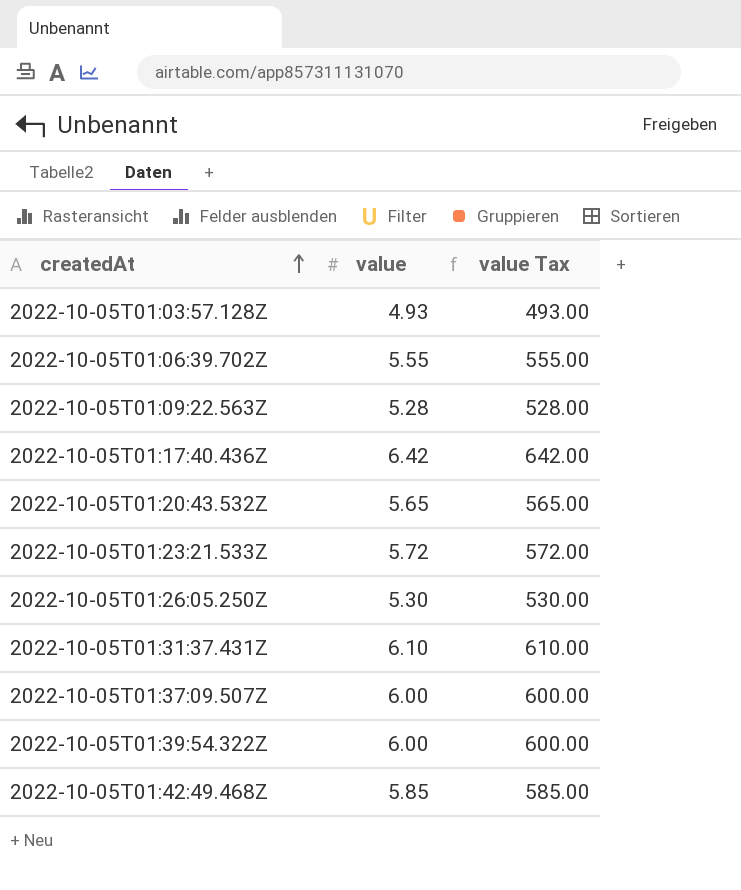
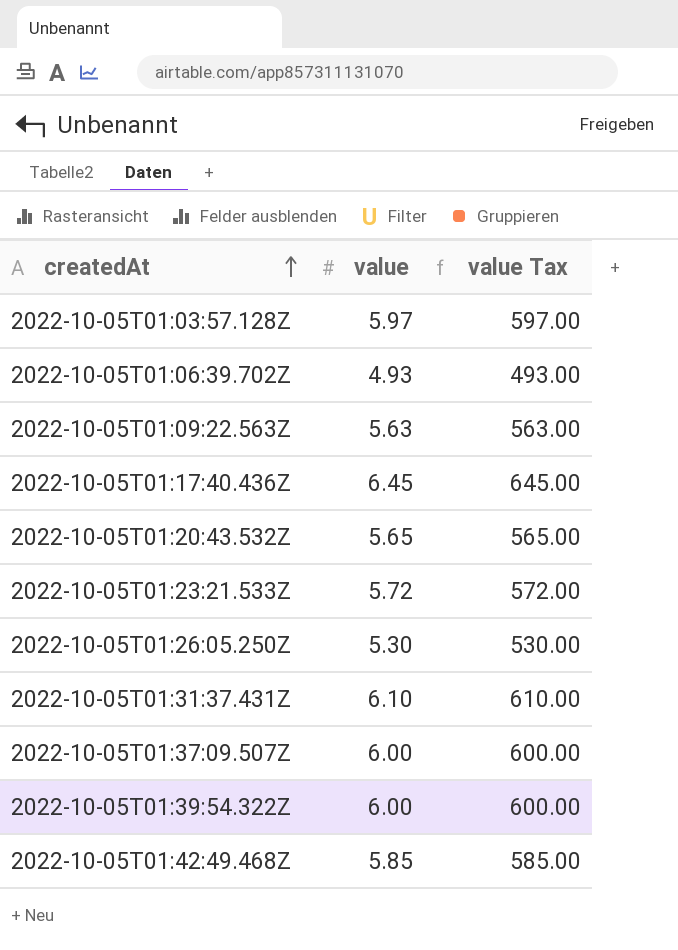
2022-10-05T01:03:57.128Z | value: 4.93 -> 5.97
2022-10-05T01:03:57.128Z | value Tax: 493.00 -> 597.00
2022-10-05T01:06:39.702Z | value: 5.55 -> 4.93
2022-10-05T01:06:39.702Z | value Tax: 555.00 -> 493.00
2022-10-05T01:09:22.563Z | value: 5.28 -> 5.63
2022-10-05T01:09:22.563Z | value Tax: 528.00 -> 563.00
2022-10-05T01:17:40.436Z | value: 6.42 -> 6.45
2022-10-05T01:17:40.436Z | value Tax: 642.00 -> 645.00

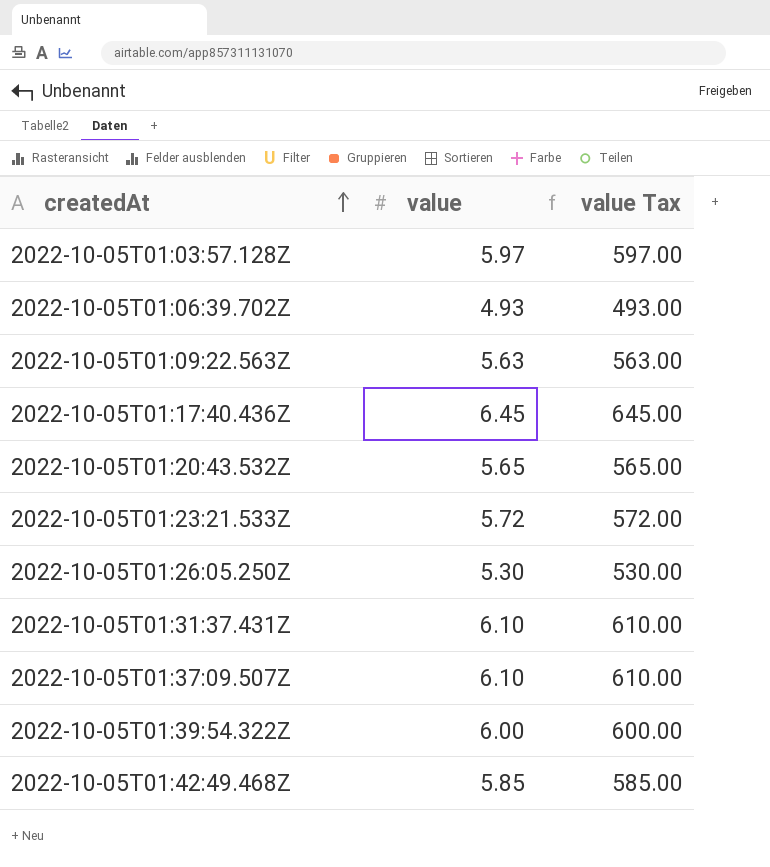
2022-10-05T01:37:09.507Z | value: 6.00 -> 6.10
2022-10-05T01:37:09.507Z | value Tax: 600.00 -> 610.00

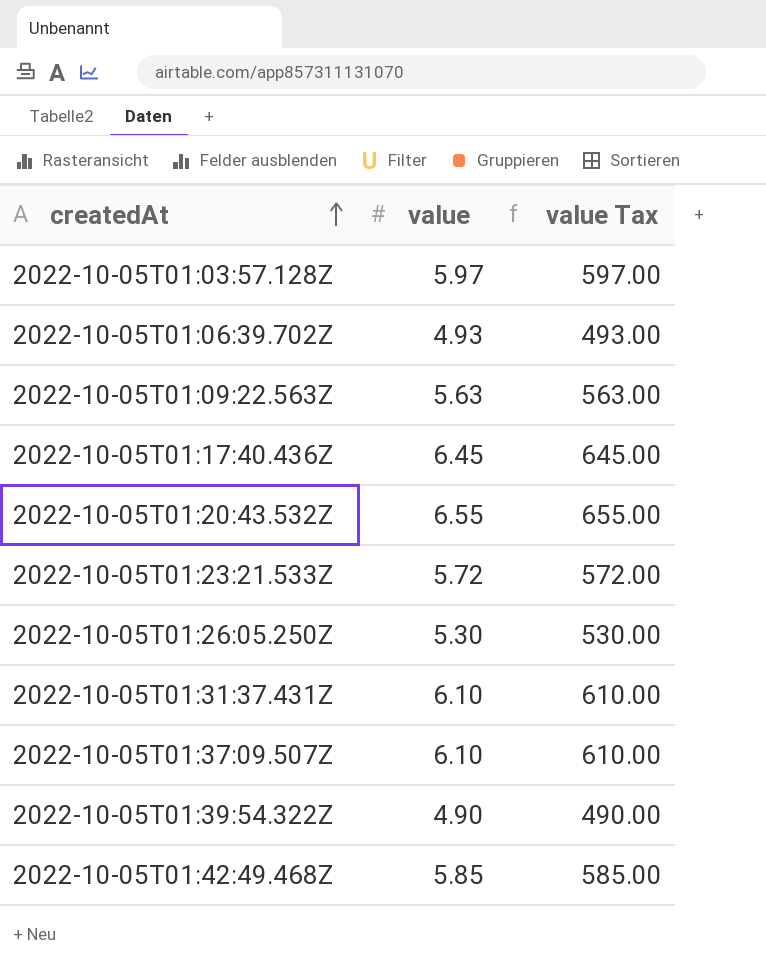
2022-10-05T01:20:43.532Z | value: 5.65 -> 6.55
2022-10-05T01:20:43.532Z | value Tax: 565.00 -> 655.00
2022-10-05T01:39:54.322Z | value: 6.00 -> 4.90
2022-10-05T01:39:54.322Z | value Tax: 600.00 -> 490.00

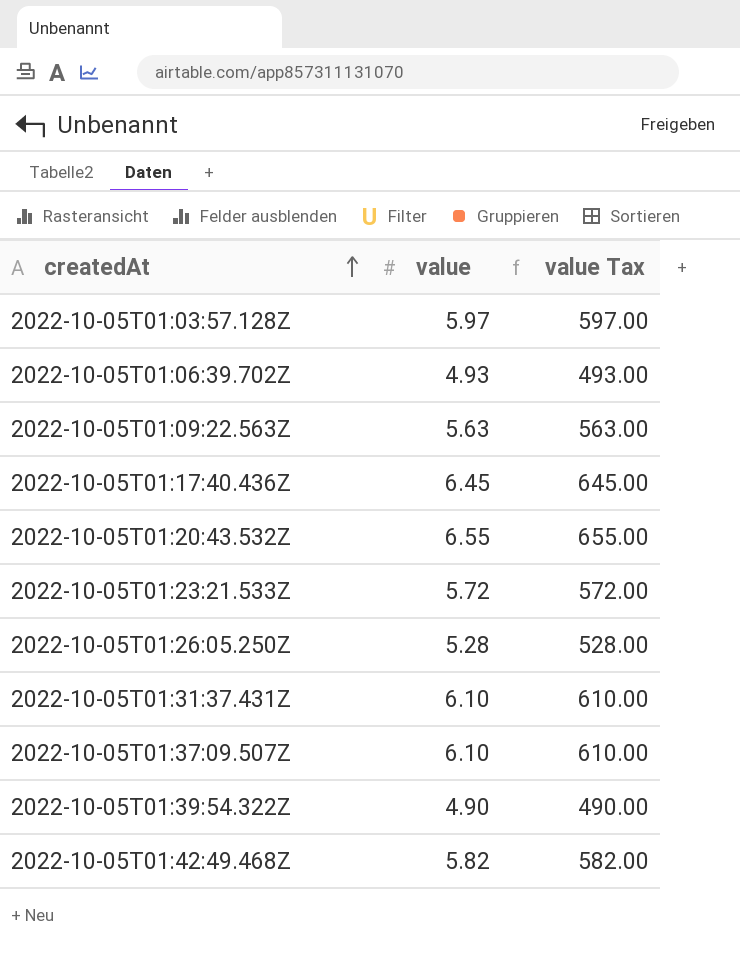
2022-10-05T01:26:05.250Z | value: 5.30 -> 5.28
2022-10-05T01:26:05.250Z | value Tax: 530.00 -> 528.00
2022-10-05T01:42:49.468Z | value: 5.85 -> 5.82
2022-10-05T01:42:49.468Z | value Tax: 585.00 -> 582.00

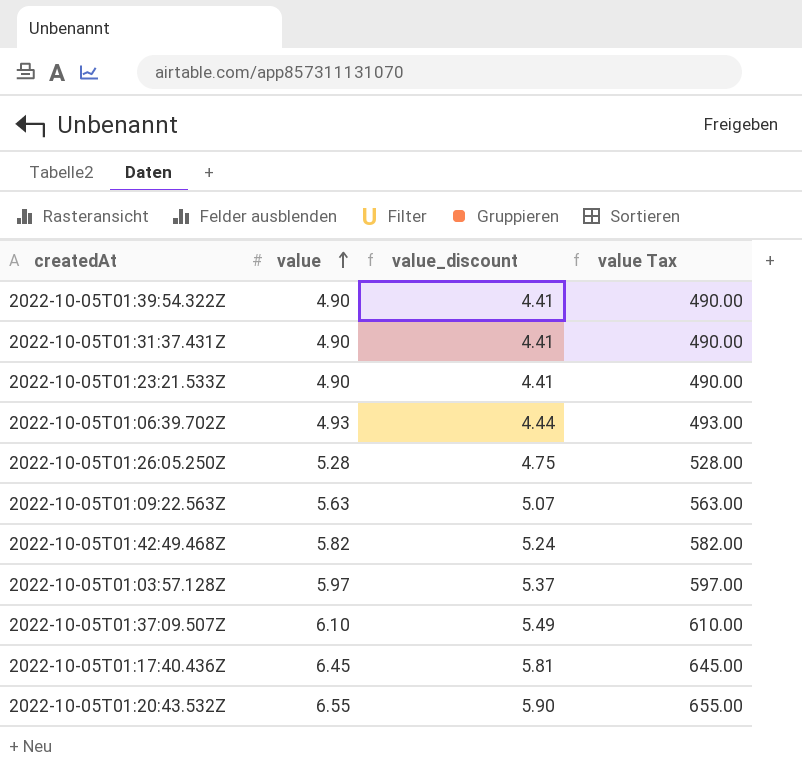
row order: createdAt ascending -> value ascending
column value_discount | formula: none -> [value] * 0.9
2022-10-05T01:31:37.431Z | value: 6.10 -> 4.90
2022-10-05T01:31:37.431Z | value Tax: 610.00 -> 490.00
2022-10-05T01:23:21.533Z | value: 5.72 -> 4.90
2022-10-05T01:23:21.533Z | value Tax: 572.00 -> 490.00

